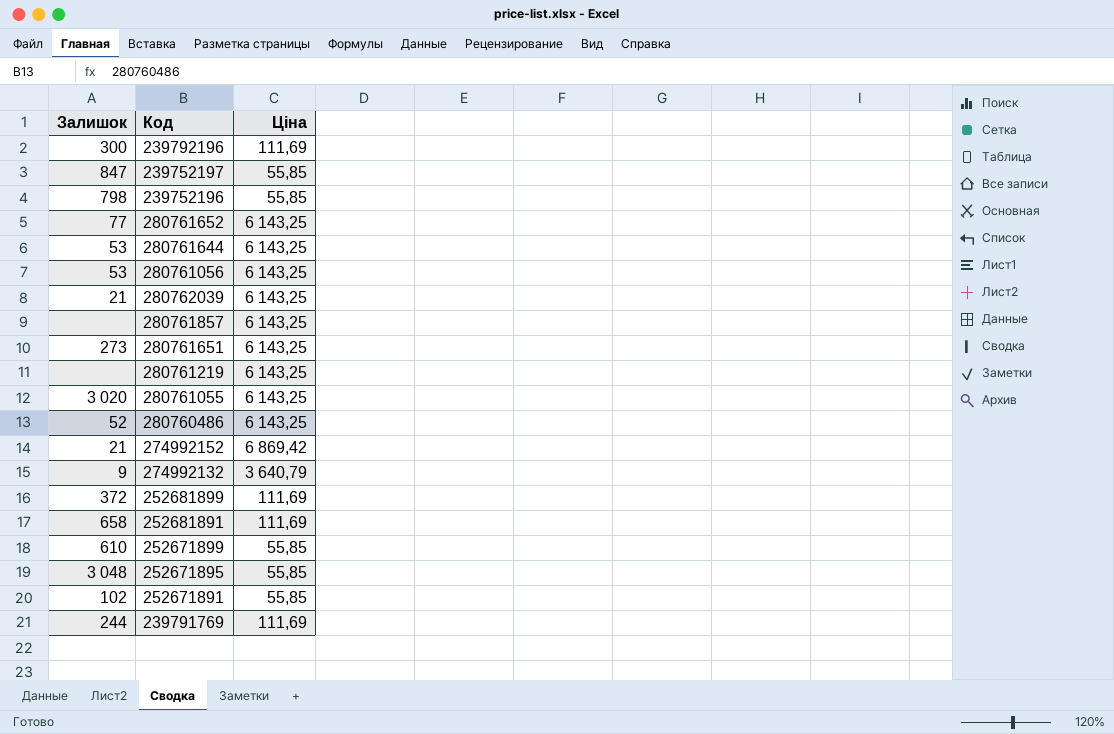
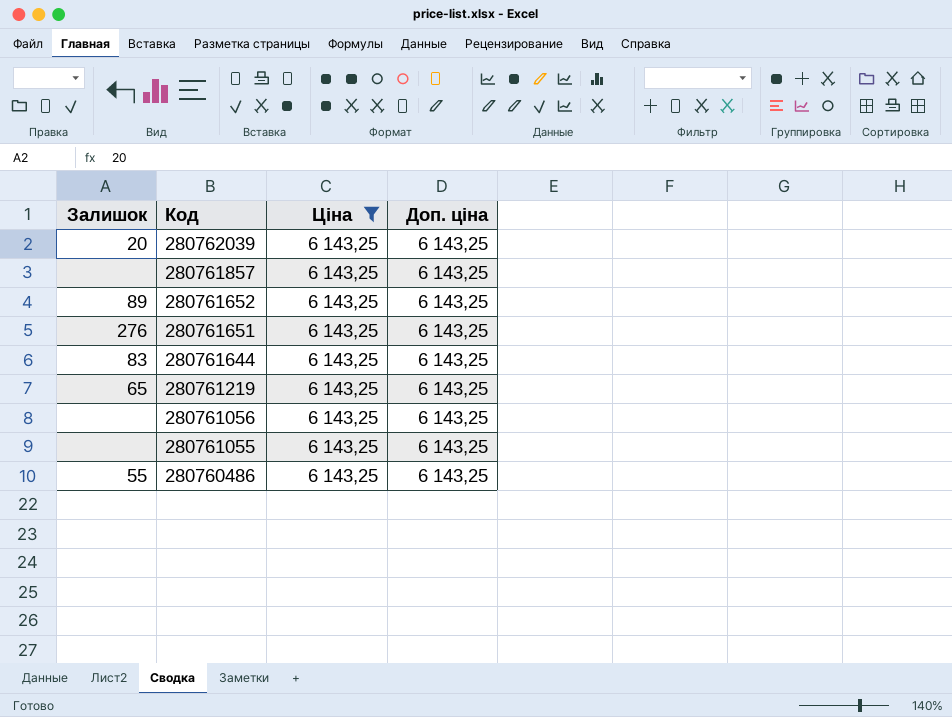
filter: none -> Ціна = 6 143,25
row order: none -> Код descending
column Доп. ціна | position: none -> 4
280762039 | Залишок: 21 -> 20
280761652 | Залишок: 77 -> 89
280761651 | Залишок: 273 -> 276
280761644 | Залишок: 53 -> 83
280761219 | Залишок: none -> 65
280761056 | Залишок: 53 -> none
280761055 | Залишок: 3 020 -> none
280760486 | Залишок: 52 -> 55

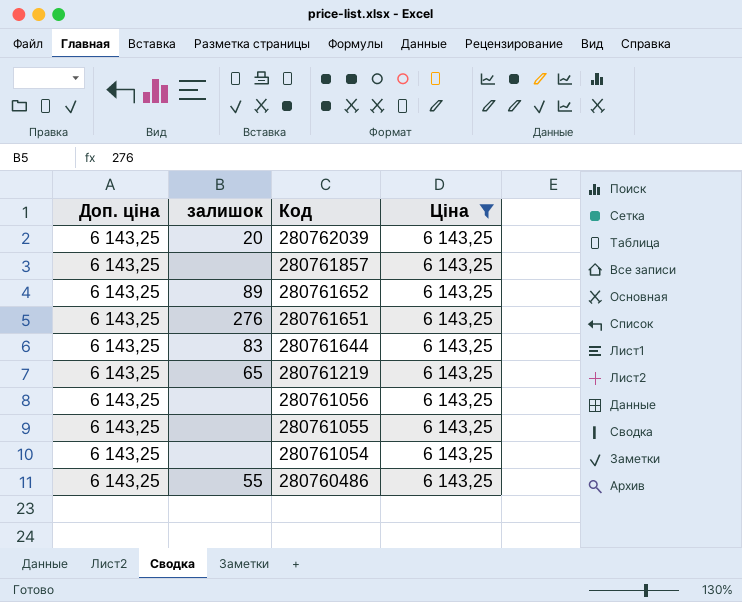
column Доп. ціна | position: 4 -> 1
column name: Залишок -> залишок
row 280761054: none -> 6 143,25 | none | 6 143,25

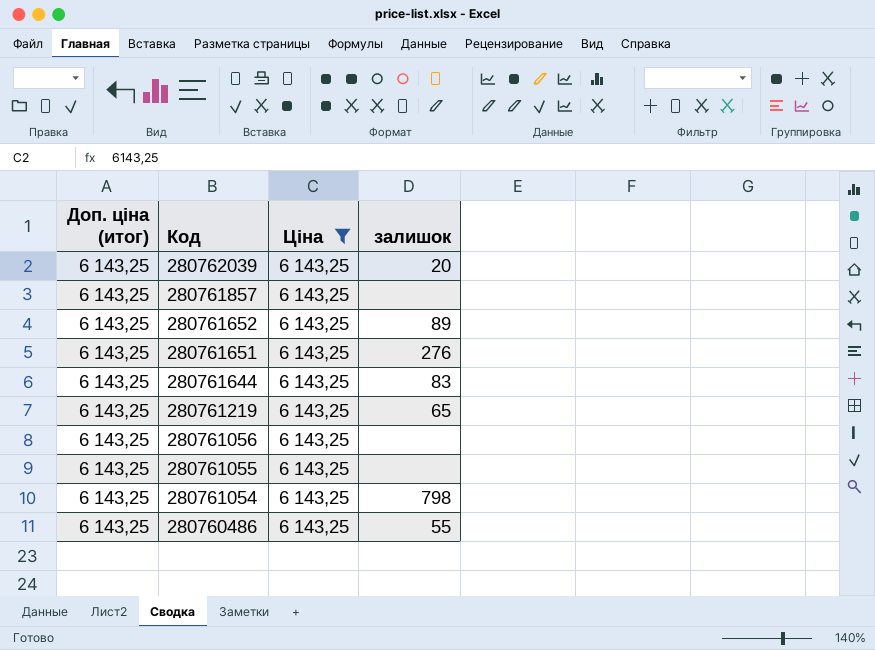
column name: Доп. ціна -> Доп. ціна (итог)
column залишок | position: 2 -> 4
280761054 | залишок: none -> 798

